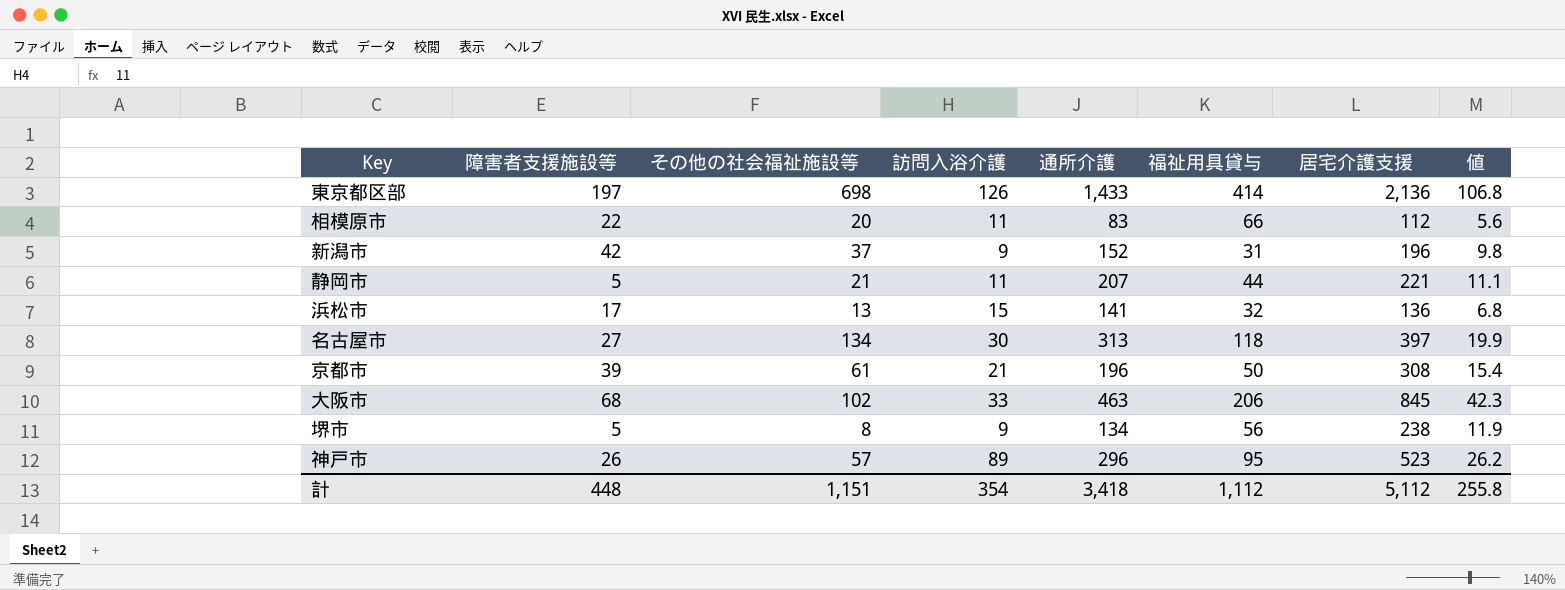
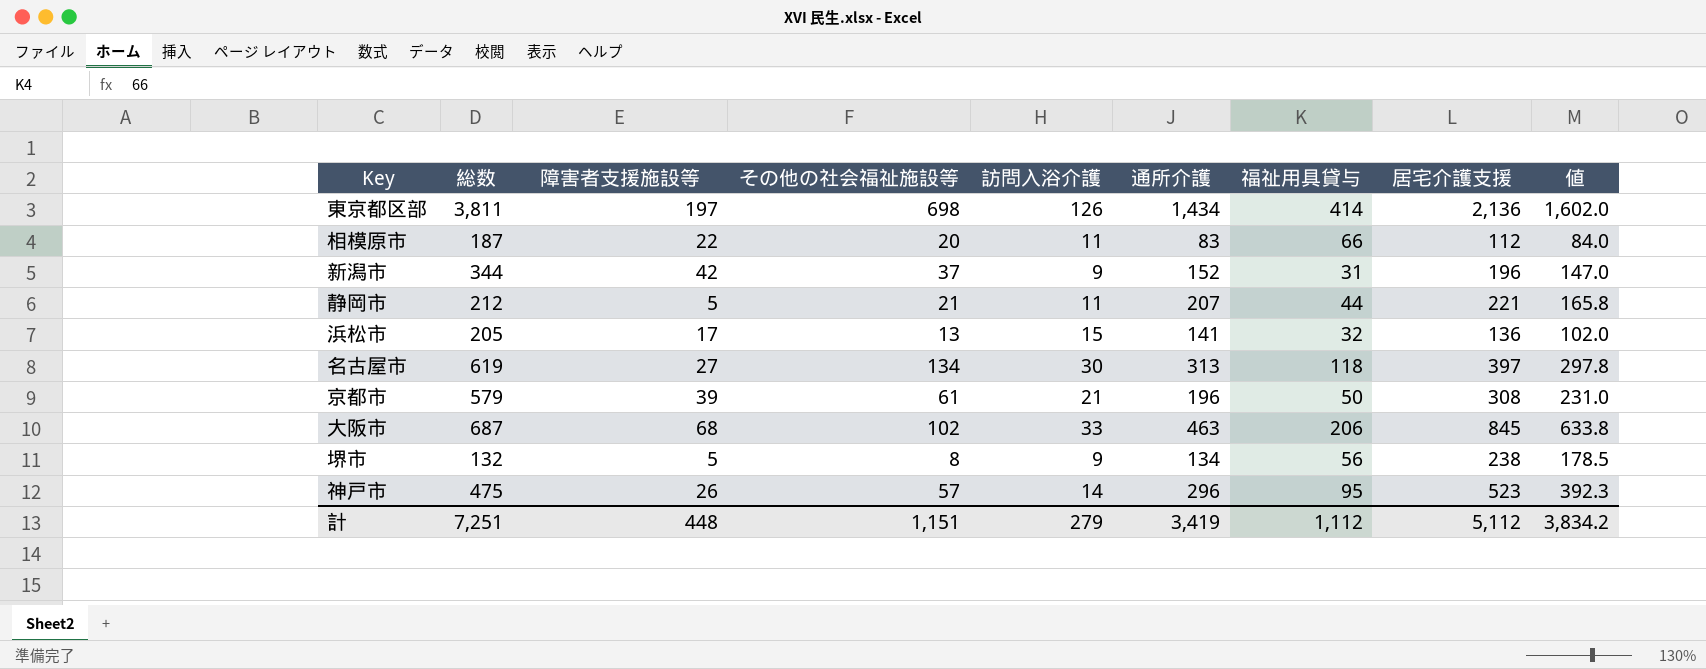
column 総数 | position: none -> 2
column 値 | formula: [居宅介護支援] * 0.05 -> [居宅介護支援] * 0.75
東京都区部 | 通所介護: 1,433 -> 1,434
神戸市 | 訪問入浴介護: 89 -> 14
計 | 訪問入浴介護: 354 -> 279
計 | 通所介護: 3,418 -> 3,419
計 | 値: 255.8 -> 3,834.2

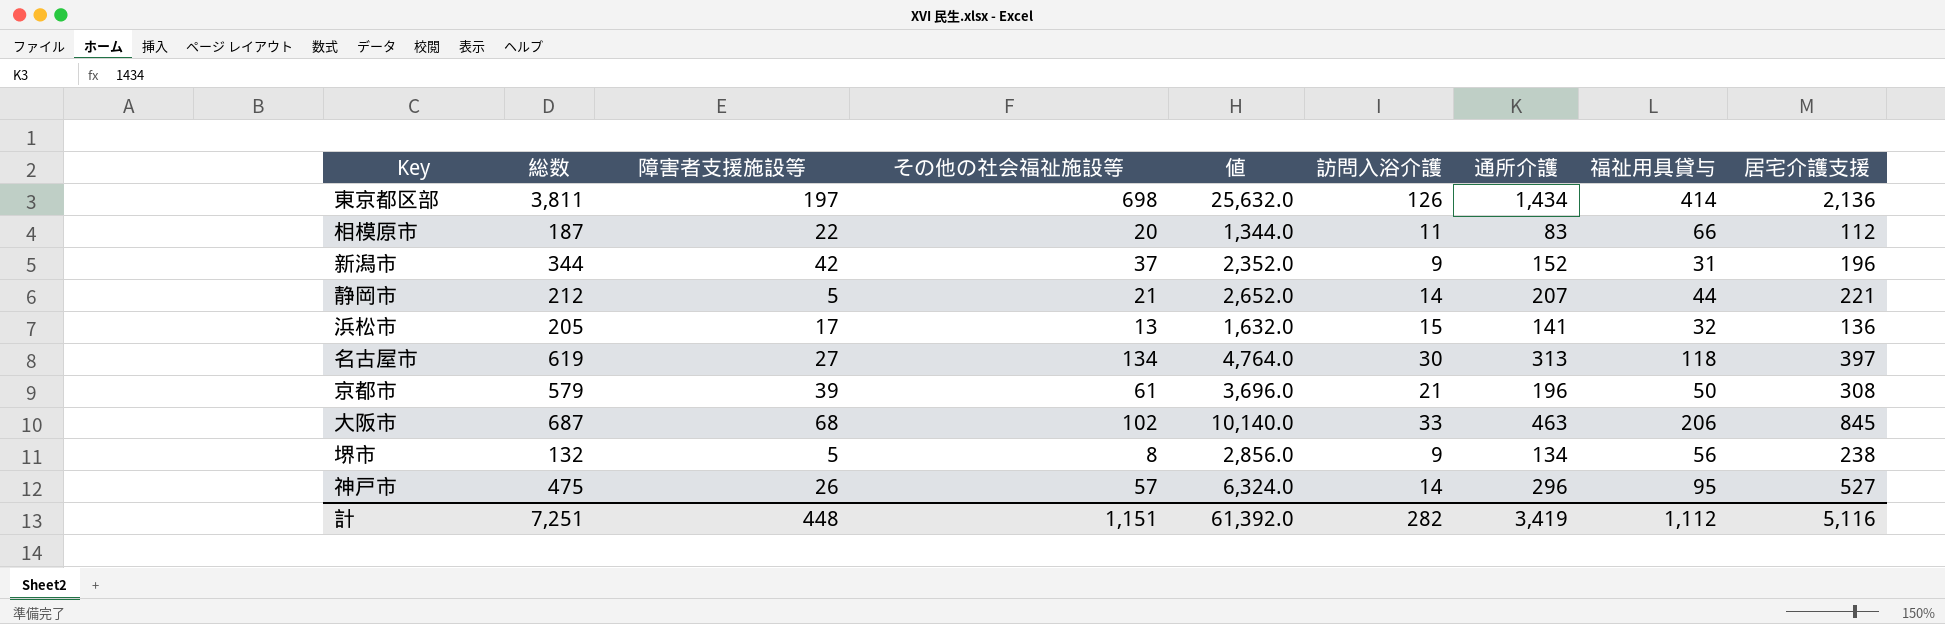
column 値 | formula: [居宅介護支援] * 0.75 -> [居宅介護支援] * 12
column 値 | position: 9 -> 5
静岡市 | 訪問入浴介護: 11 -> 14
神戸市 | 居宅介護支援: 523 -> 527
計 | 値: 3,834.2 -> 61,392.0
計 | 訪問入浴介護: 279 -> 282
計 | 居宅介護支援: 5,112 -> 5,116

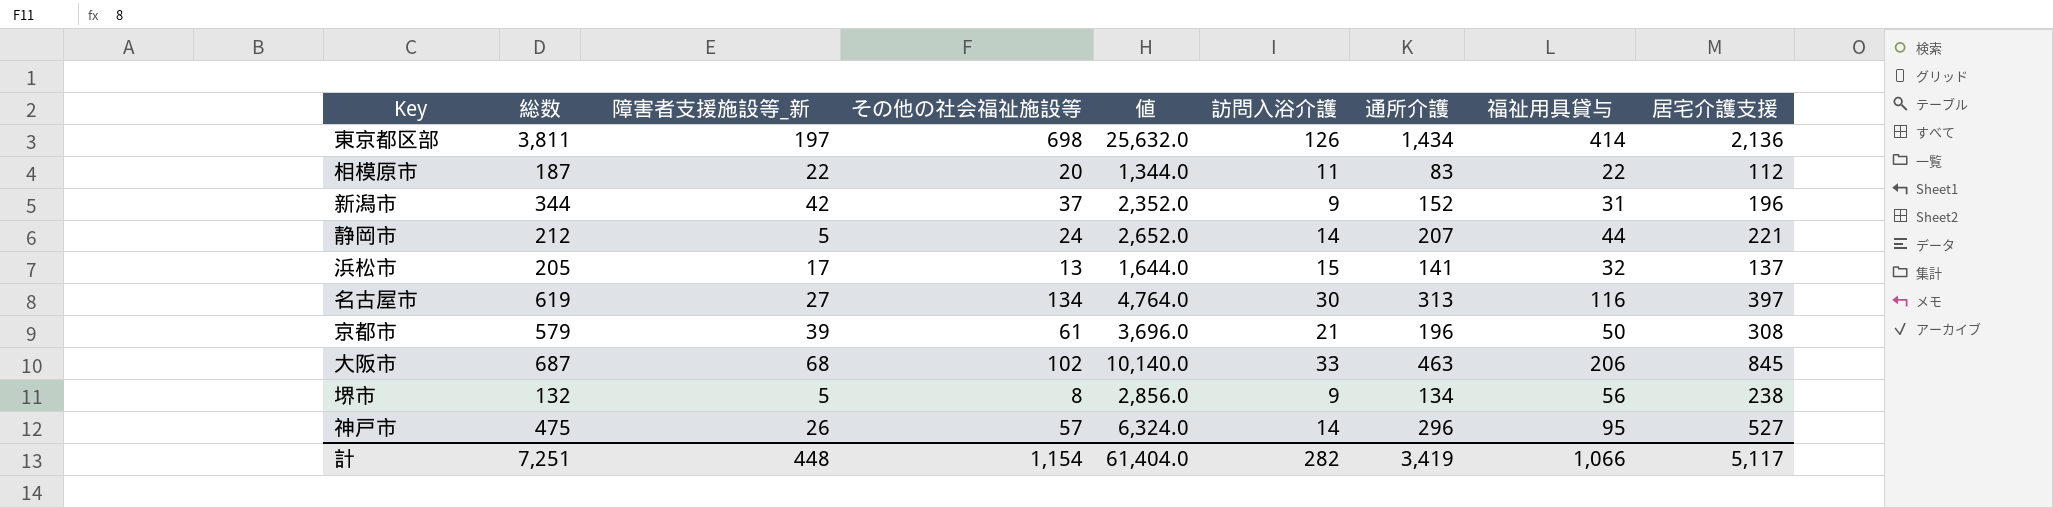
column name: 障害者支援施設等 -> 障害者支援施設等_新
相模原市 | 福祉用具貸与: 66 -> 22
静岡市 | その他の社会福祉施設等: 21 -> 24
浜松市 | 値: 1,632.0 -> 1,644.0
浜松市 | 居宅介護支援: 136 -> 137
名古屋市 | 福祉用具貸与: 118 -> 116
計 | その他の社会福祉施設等: 1,151 -> 1,154
計 | 値: 61,392.0 -> 61,404.0
計 | 福祉用具貸与: 1,112 -> 1,066
計 | 居宅介護支援: 5,116 -> 5,117

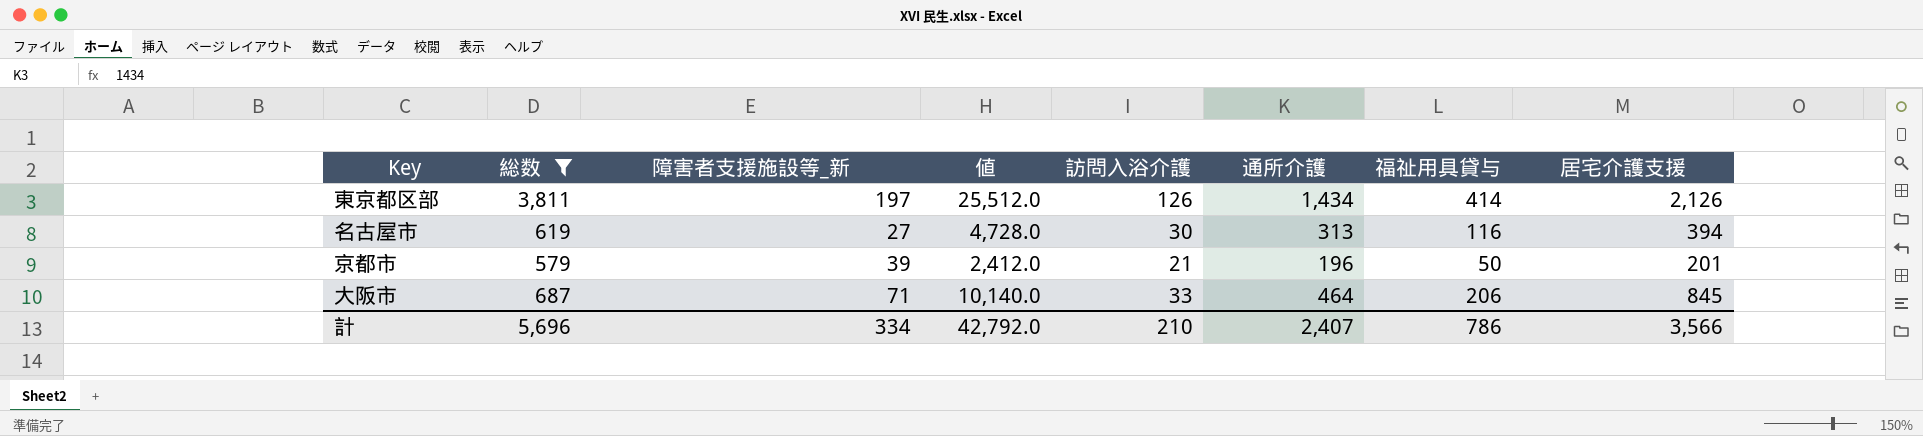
filter: none -> 総数 >= 579
column その他の社会福祉施設等 | position: 4 -> none
東京都区部 | 値: 25,632.0 -> 25,512.0
東京都区部 | 居宅介護支援: 2,136 -> 2,126
名古屋市 | 値: 4,764.0 -> 4,728.0
名古屋市 | 居宅介護支援: 397 -> 394
京都市 | 値: 3,696.0 -> 2,412.0
京都市 | 居宅介護支援: 308 -> 201
大阪市 | 障害者支援施設等_新: 68 -> 71
大阪市 | 通所介護: 463 -> 464
計 | 総数: 7,251 -> 5,696
計 | 障害者支援施設等_新: 448 -> 334
計 | 値: 61,404.0 -> 42,792.0
計 | 訪問入浴介護: 282 -> 210
計 | 通所介護: 3,419 -> 2,407
計 | 福祉用具貸与: 1,066 -> 786
計 | 居宅介護支援: 5,117 -> 3,566

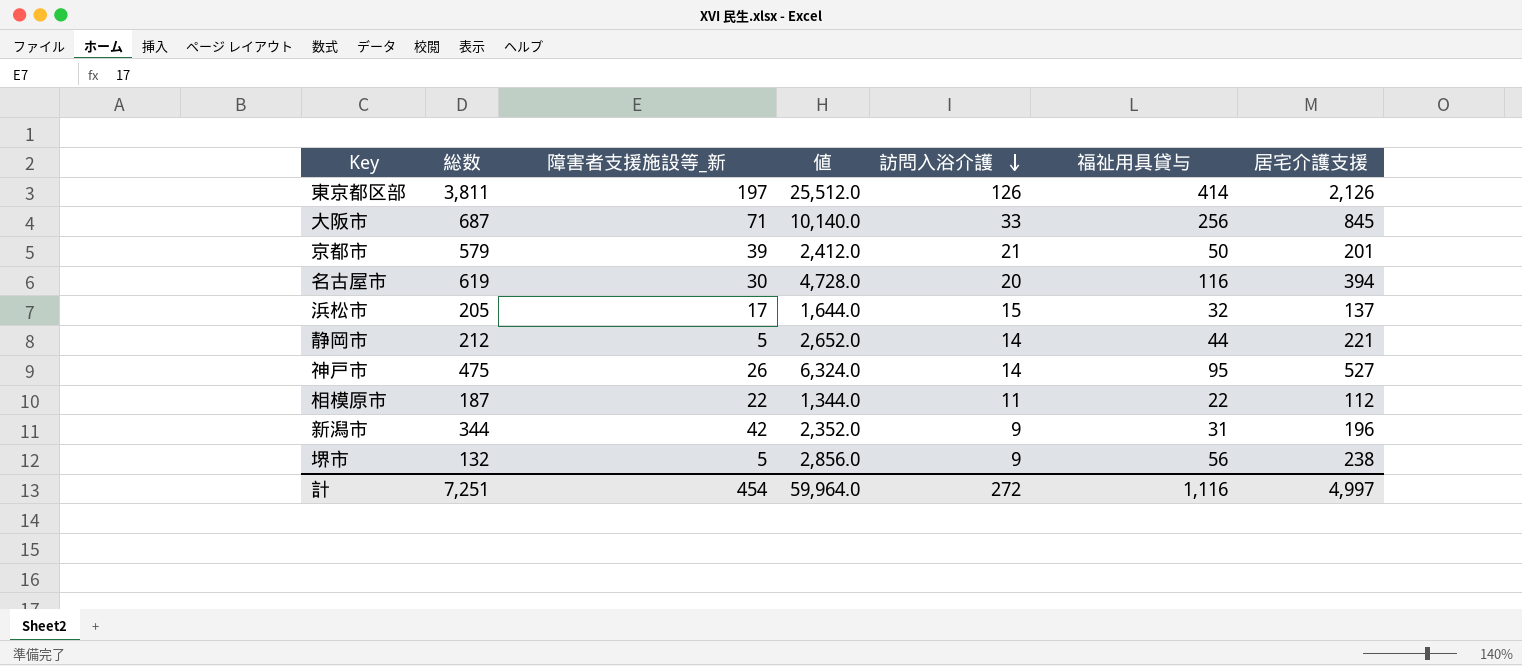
filter: 総数 >= 579 -> none
row order: none -> 訪問入浴介護 descending
column 通所介護 | position: 6 -> none
大阪市 | 福祉用具貸与: 206 -> 256
名古屋市 | 障害者支援施設等_新: 27 -> 30
名古屋市 | 訪問入浴介護: 30 -> 20
計 | 総数: 5,696 -> 7,251
計 | 障害者支援施設等_新: 334 -> 454
計 | 値: 42,792.0 -> 59,964.0
計 | 訪問入浴介護: 210 -> 272
計 | 福祉用具貸与: 786 -> 1,116
計 | 居宅介護支援: 3,566 -> 4,997

